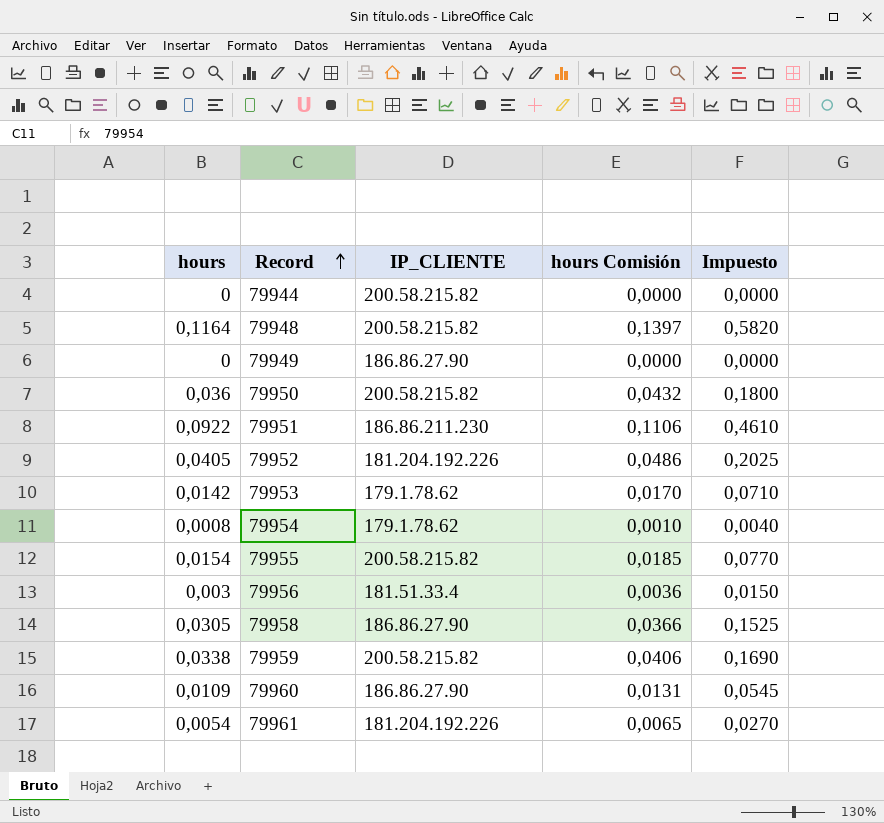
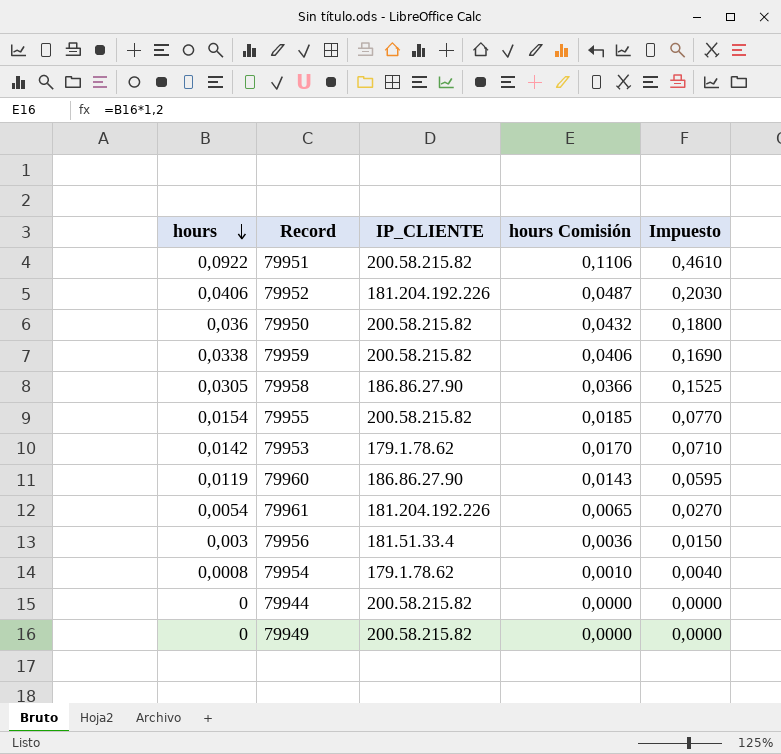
row order: Record ascending -> hours descending
row 79948: 0,1164 | 200.58.215.82 | 0,1397 | 0,5820 -> none
79951 | IP_CLIENTE: 186.86.211.230 -> 200.58.215.82
79952 | hours: 0,0405 -> 0,0406
79952 | hours Comisión: 0,0486 -> 0,0487
79952 | Impuesto: 0,2025 -> 0,2030
79960 | hours: 0,0109 -> 0,0119
79960 | hours Comisión: 0,0131 -> 0,0143
79960 | Impuesto: 0,0545 -> 0,0595
79949 | IP_CLIENTE: 186.86.27.90 -> 200.58.215.82

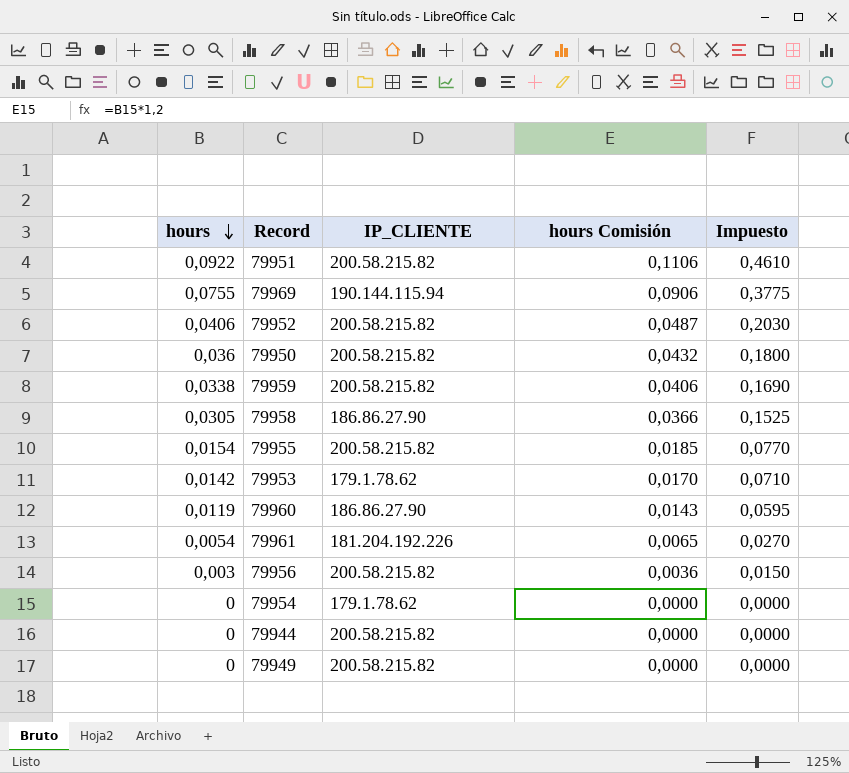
row 79969: none -> 0,0755 | 190.144.115.94 | 0,0906 | 0,3775
79952 | IP_CLIENTE: 181.204.192.226 -> 200.58.215.82
79956 | IP_CLIENTE: 181.51.33.4 -> 200.58.215.82
79954 | hours: 0,0008 -> 0
79954 | hours Comisión: 0,0010 -> 0,0000
79954 | Impuesto: 0,0040 -> 0,0000

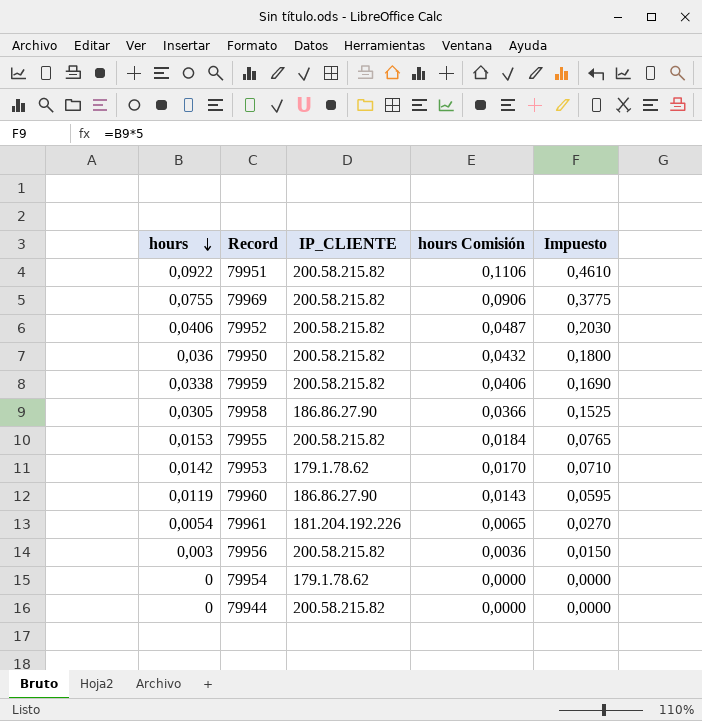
row 79949: 0 | 200.58.215.82 | 0,0000 | 0,0000 -> none
79969 | IP_CLIENTE: 190.144.115.94 -> 200.58.215.82
79955 | hours: 0,0154 -> 0,0153
79955 | hours Comisión: 0,0185 -> 0,0184
79955 | Impuesto: 0,0770 -> 0,0765

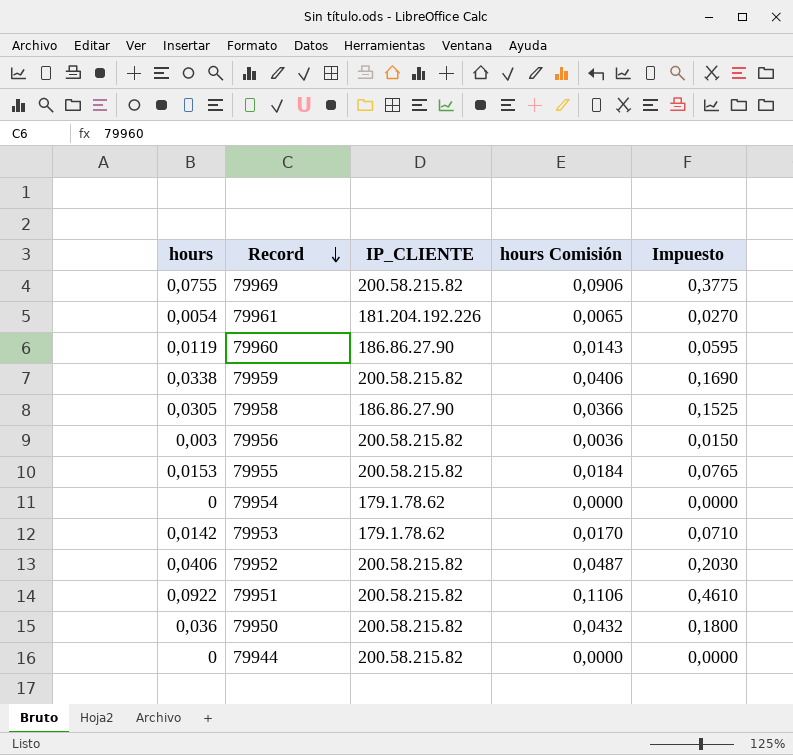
row order: hours descending -> Record descending

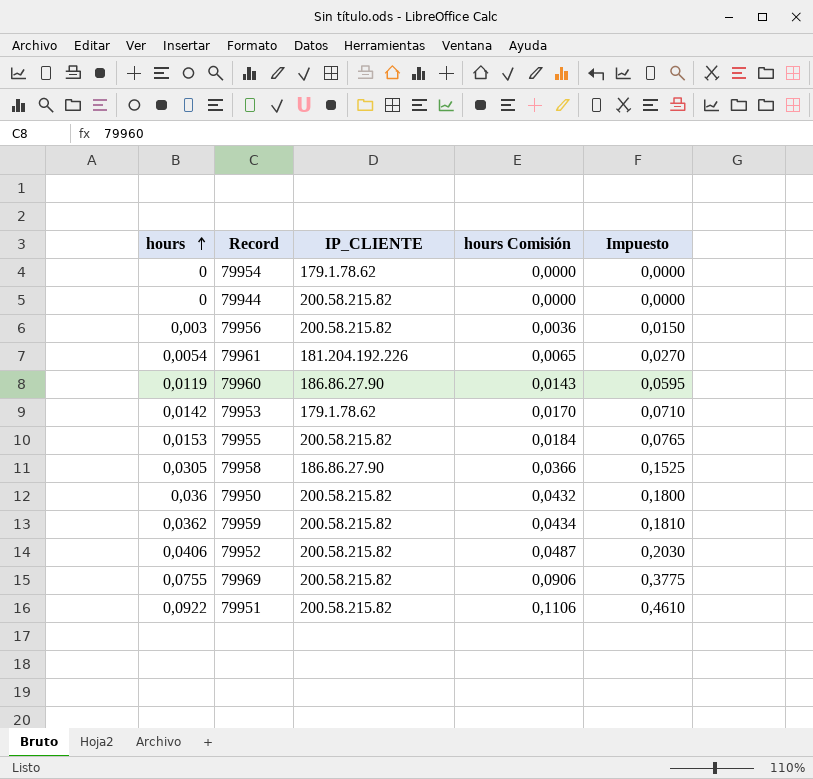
row order: Record descending -> hours ascending
79959 | hours: 0,0338 -> 0,0362
79959 | hours Comisión: 0,0406 -> 0,0434
79959 | Impuesto: 0,1690 -> 0,1810

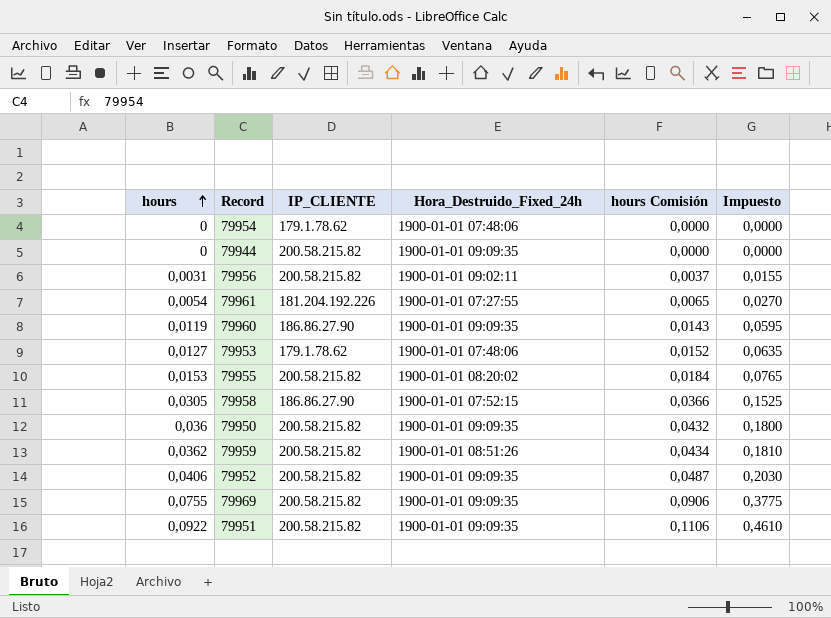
column Hora_Destruido_Fixed_24h | position: none -> 4
79956 | hours: 0,003 -> 0,0031
79956 | hours Comisión: 0,0036 -> 0,0037
79956 | Impuesto: 0,0150 -> 0,0155
79953 | hours: 0,0142 -> 0,0127
79953 | hours Comisión: 0,0170 -> 0,0152
79953 | Impuesto: 0,0710 -> 0,0635

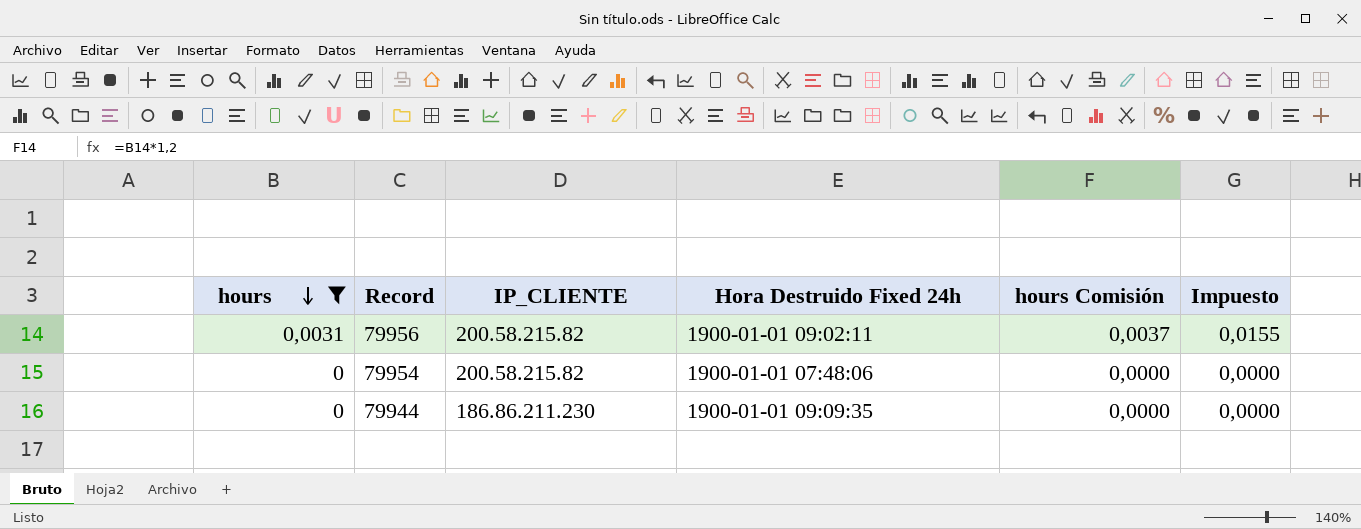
filter: none -> hours <= 0,0031
row order: hours ascending -> hours descending
column name: Hora_Destruido_Fixed_24h -> Hora Destruido Fixed 24h
79954 | IP_CLIENTE: 179.1.78.62 -> 200.58.215.82
79944 | IP_CLIENTE: 200.58.215.82 -> 186.86.211.230

